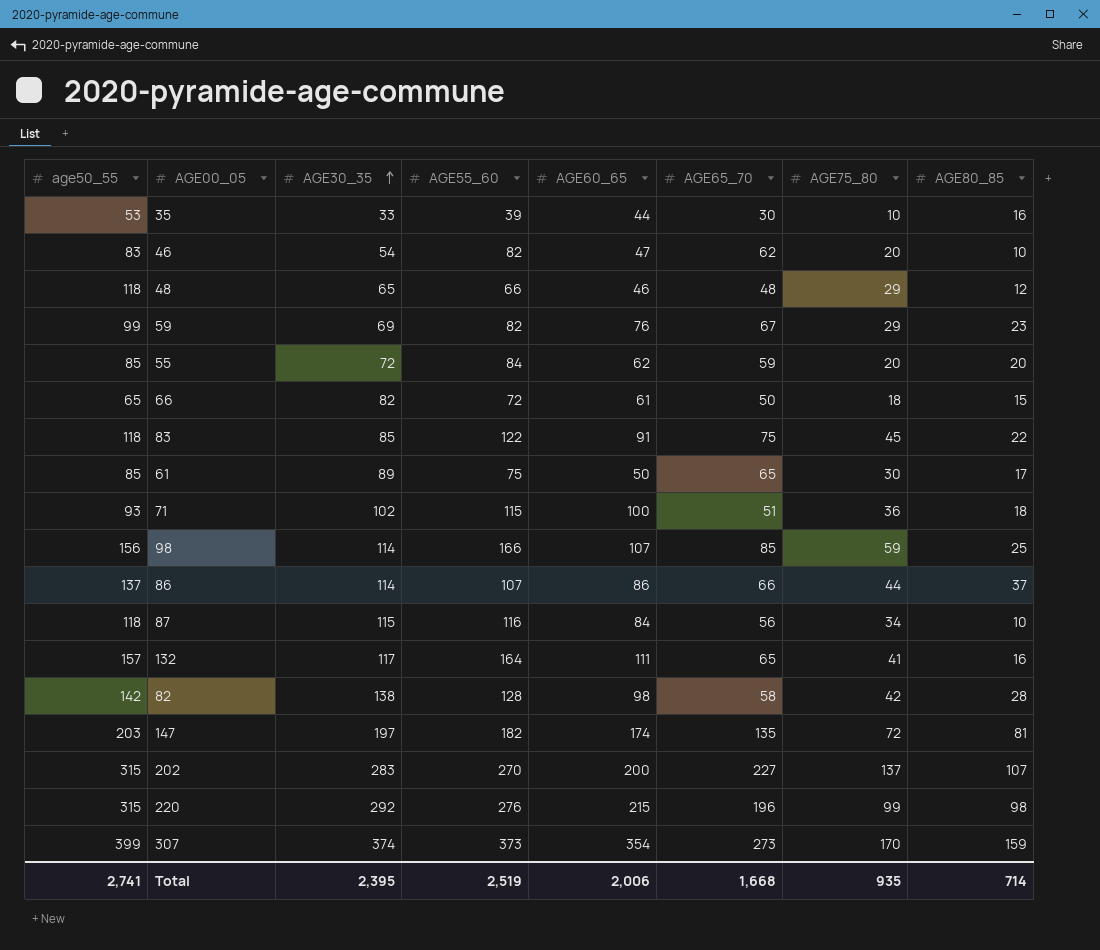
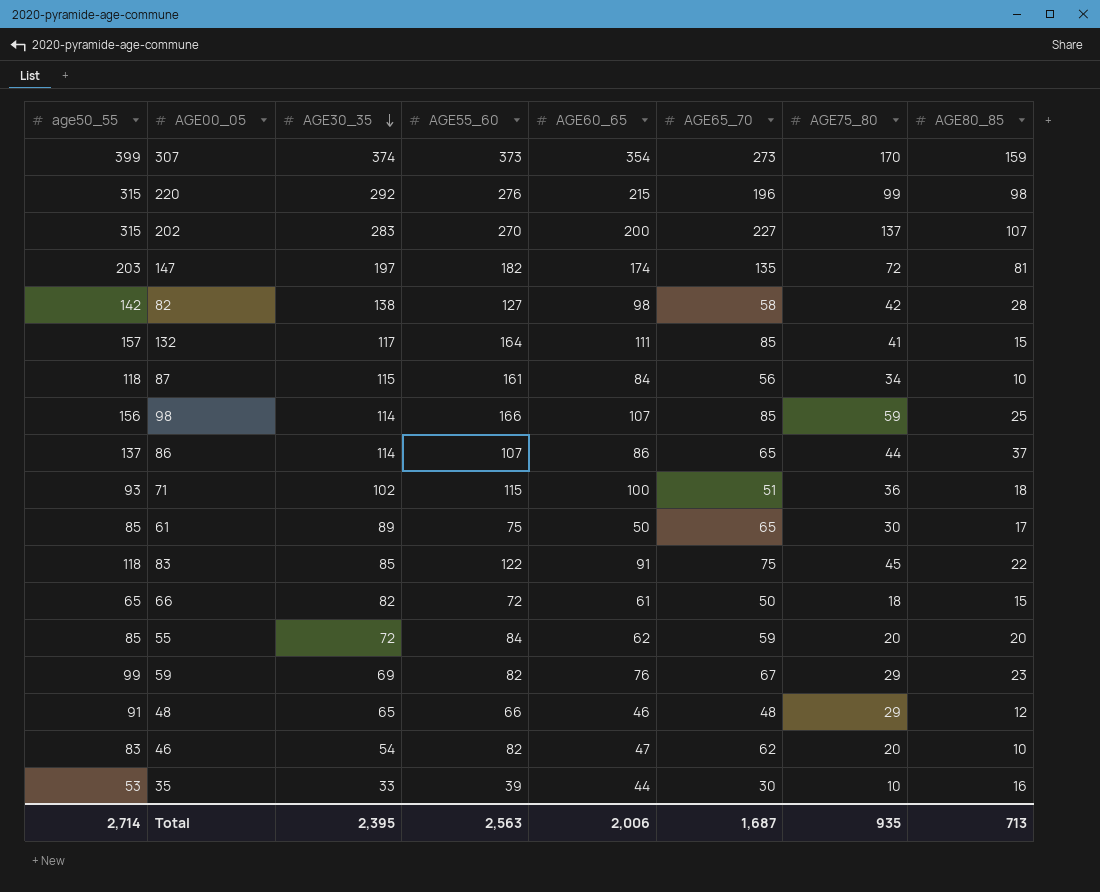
row order: AGE30_35 ascending -> AGE30_35 descending
82 | AGE55_60: 128 -> 127
132 | AGE65_70: 65 -> 85
132 | AGE80_85: 16 -> 15
87 | AGE55_60: 116 -> 161
86 | AGE65_70: 66 -> 65
48 | age50_55: 118 -> 91
Total | age50_55: 2,741 -> 2,714
Total | AGE55_60: 2,519 -> 2,563
Total | AGE65_70: 1,668 -> 1,687
Total | AGE80_85: 714 -> 713

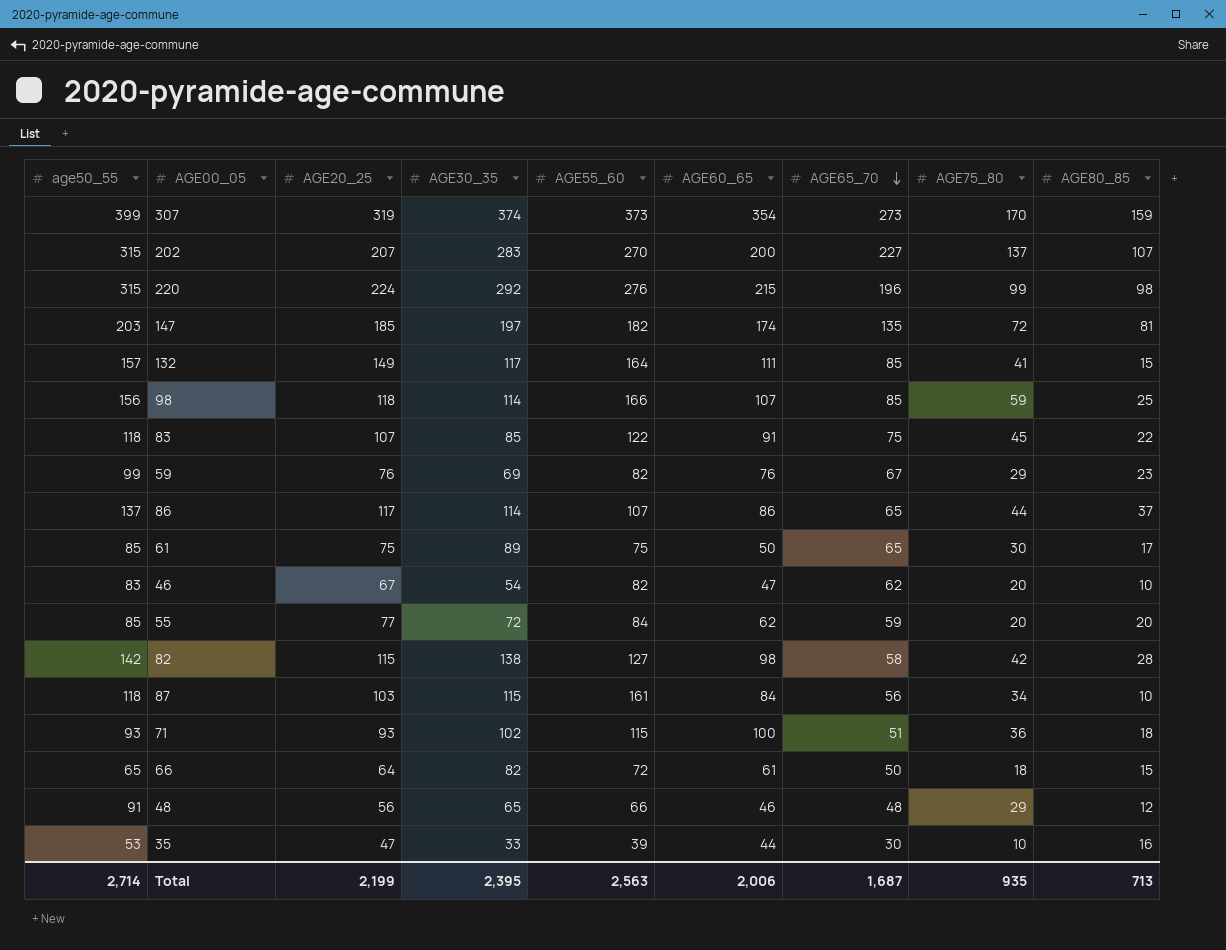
row order: AGE30_35 descending -> AGE65_70 descending
column AGE20_25 | position: none -> 3

